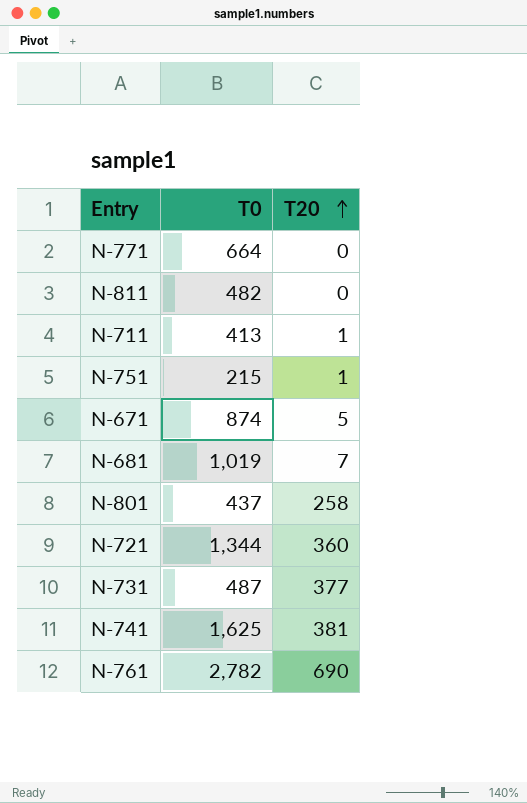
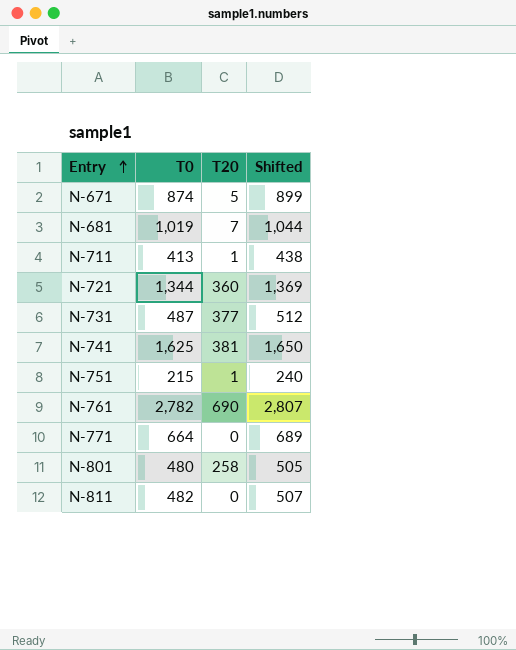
row order: T20 ascending -> Entry ascending
column Shifted | formula: none -> [T0] + 25
N-801 | T0: 437 -> 480

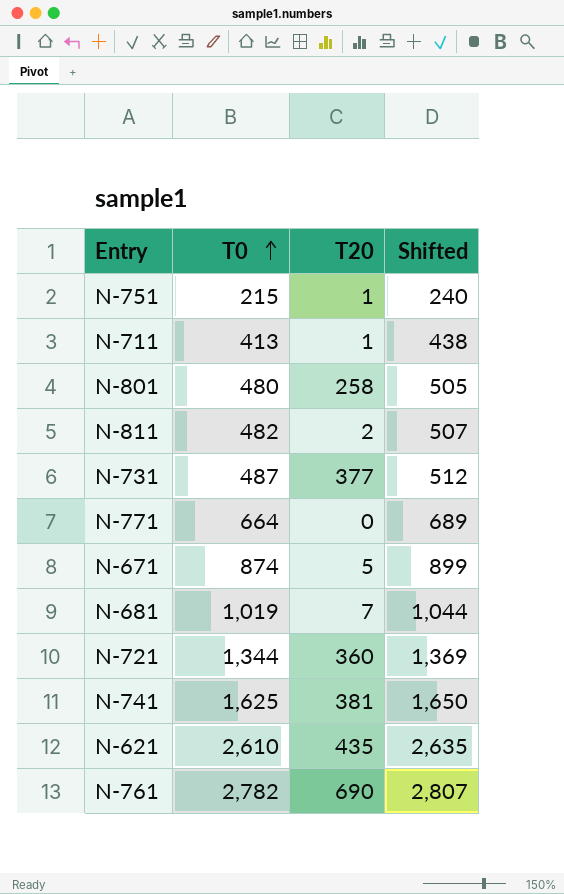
row order: Entry ascending -> T0 ascending
N-811 | T20: 0 -> 2
row N-621: none -> 2,610 | 435 | 2,635

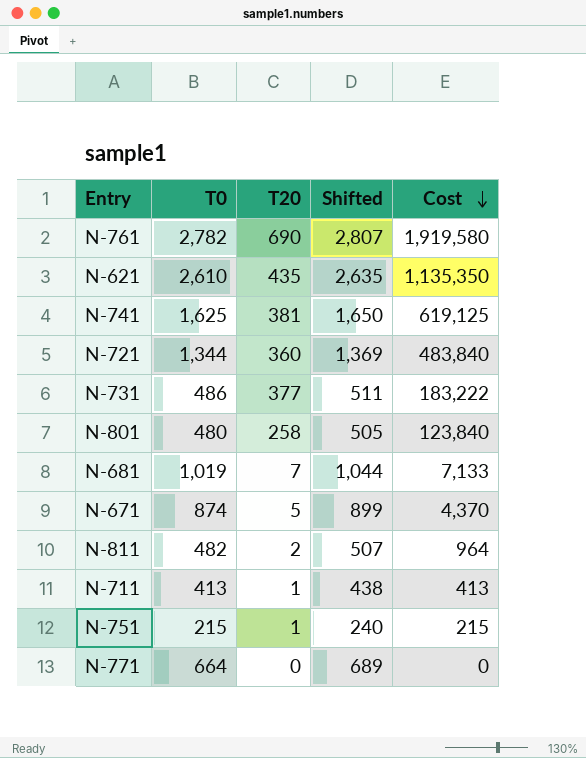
row order: T0 ascending -> Cost descending
column Cost | formula: none -> [T0] * [T20]
N-731 | T0: 487 -> 486
N-731 | Shifted: 512 -> 511

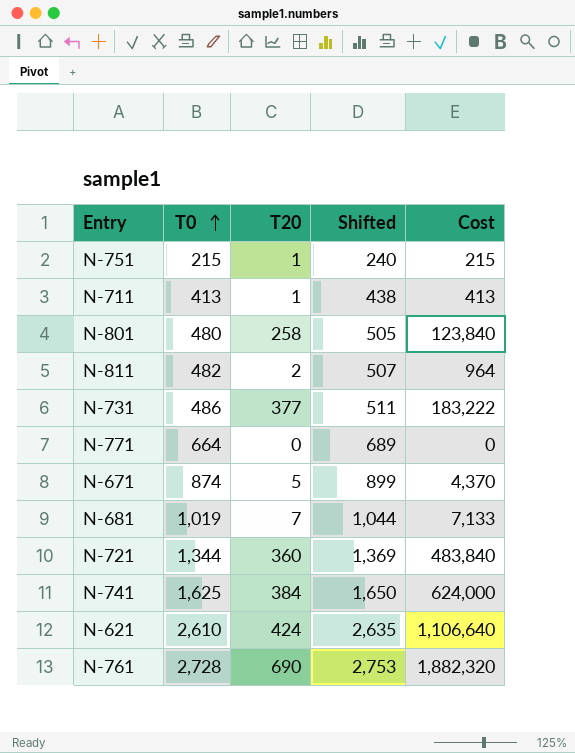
row order: Cost descending -> T0 ascending
N-741 | T20: 381 -> 384
N-741 | Cost: 619,125 -> 624,000
N-621 | T20: 435 -> 424
N-621 | Cost: 1,135,350 -> 1,106,640
N-761 | T0: 2,782 -> 2,728
N-761 | Shifted: 2,807 -> 2,753
N-761 | Cost: 1,919,580 -> 1,882,320

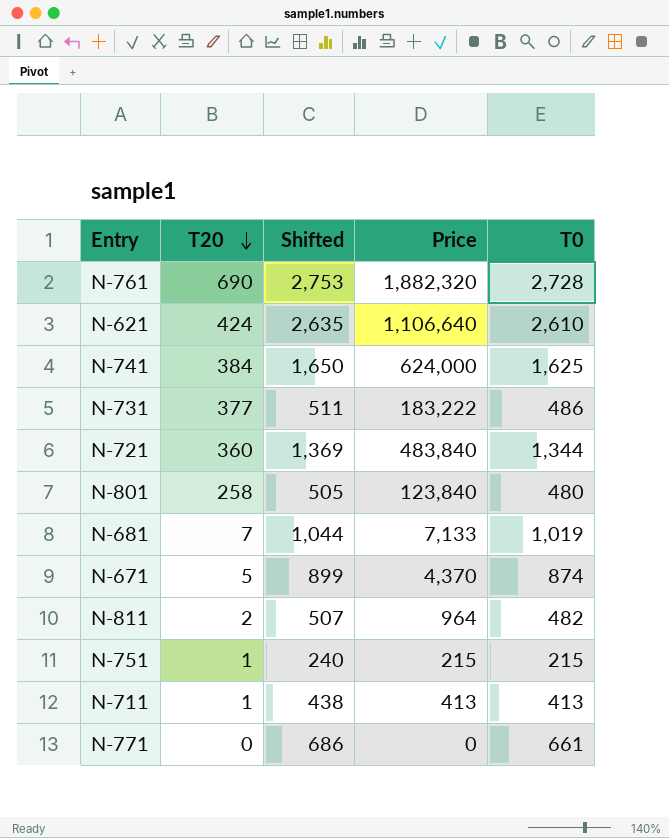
row order: T0 ascending -> T20 descending
column name: Cost -> Price
column T0 | position: 2 -> 5
N-771 | Shifted: 689 -> 686
N-771 | T0: 664 -> 661

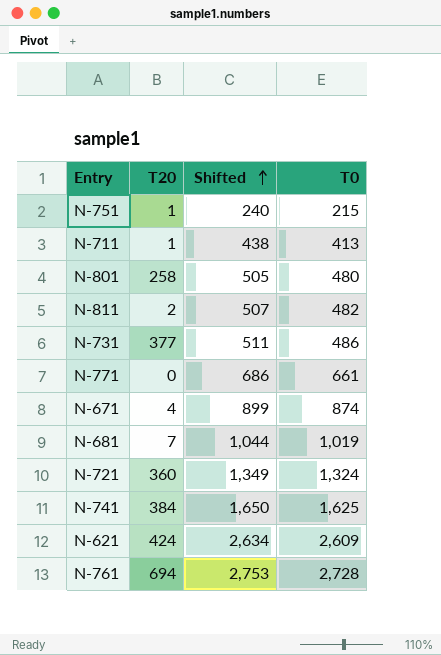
row order: T20 descending -> Shifted ascending
column Price | formula: [T20] * [T0] -> none
N-671 | T20: 5 -> 4
N-721 | Shifted: 1,369 -> 1,349
N-721 | T0: 1,344 -> 1,324
N-621 | Shifted: 2,635 -> 2,634
N-621 | T0: 2,610 -> 2,609
N-761 | T20: 690 -> 694

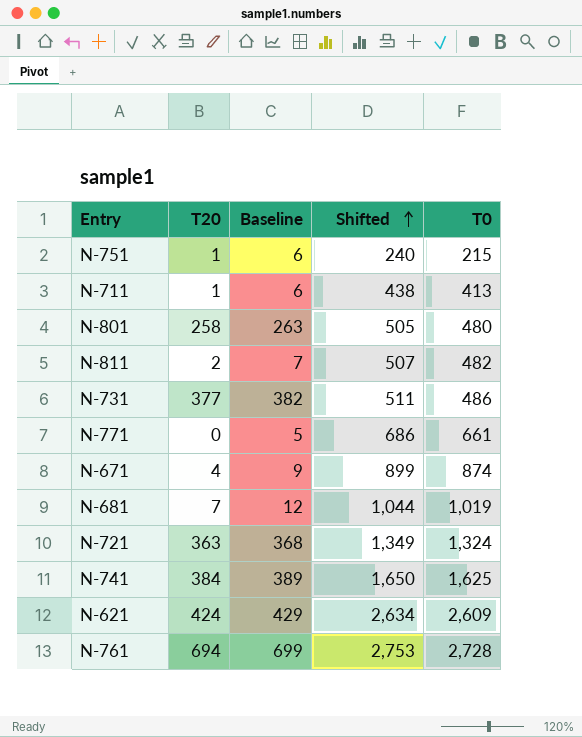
column Baseline | formula: none -> [T20] + 5
N-721 | T20: 360 -> 363

